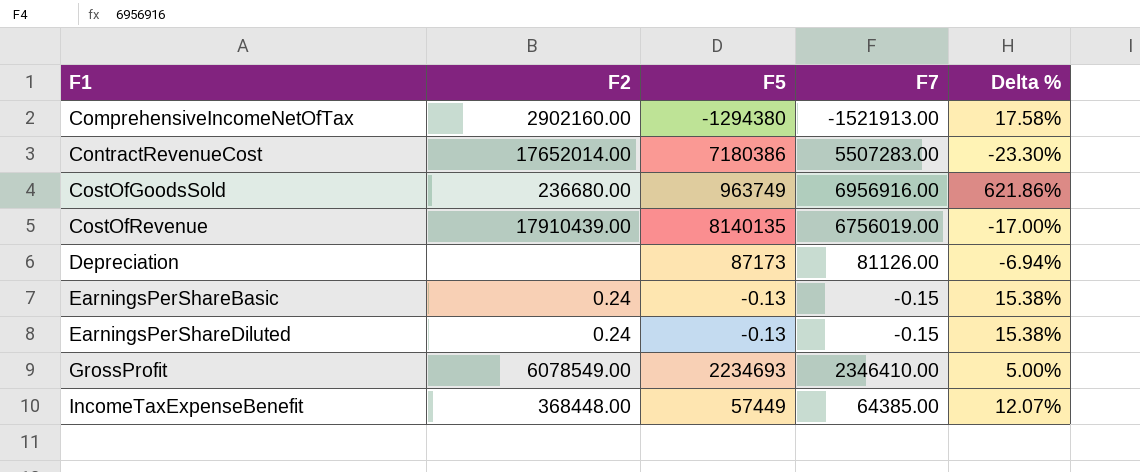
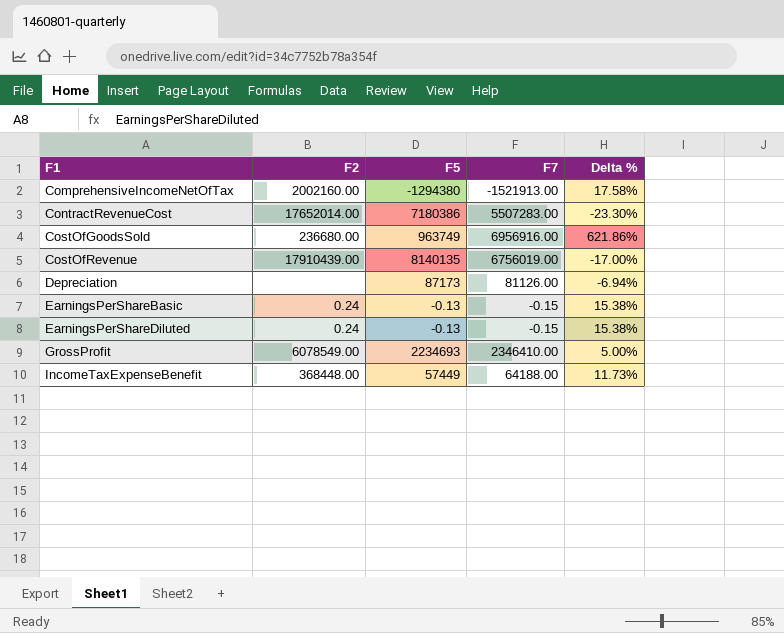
ComprehensiveIncomeNetOfTax | F2: 2902160.00 -> 2002160.00
IncomeTaxExpenseBenefit | F7: 64385.00 -> 64188.00
IncomeTaxExpenseBenefit | Delta %: 12.07% -> 11.73%

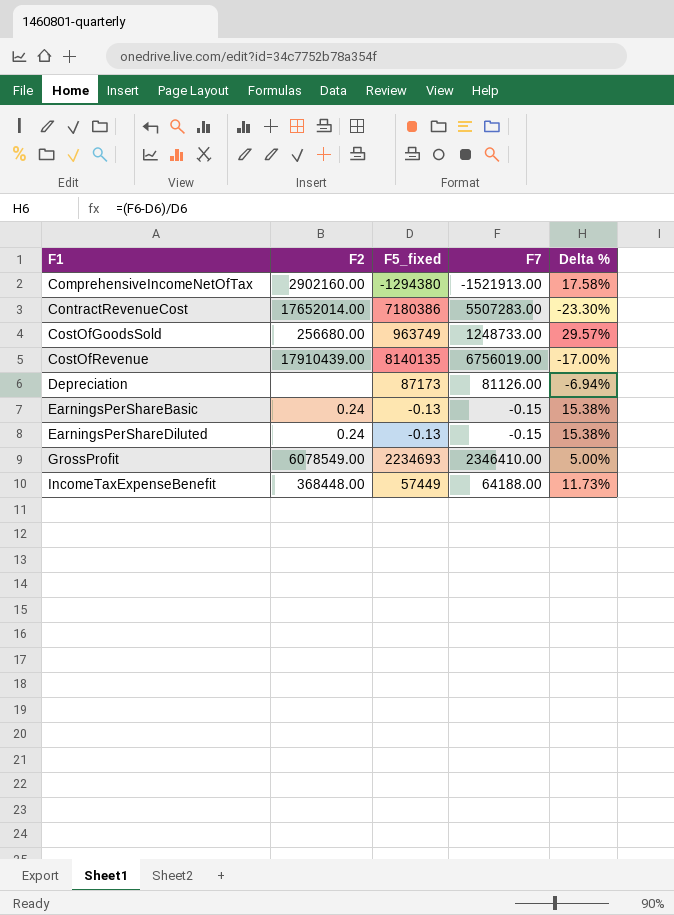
column name: F5 -> F5_fixed
ComprehensiveIncomeNetOfTax | F2: 2002160.00 -> 2902160.00
CostOfGoodsSold | F2: 236680.00 -> 256680.00
CostOfGoodsSold | F7: 6956916.00 -> 1248733.00
CostOfGoodsSold | Delta %: 621.86% -> 29.57%

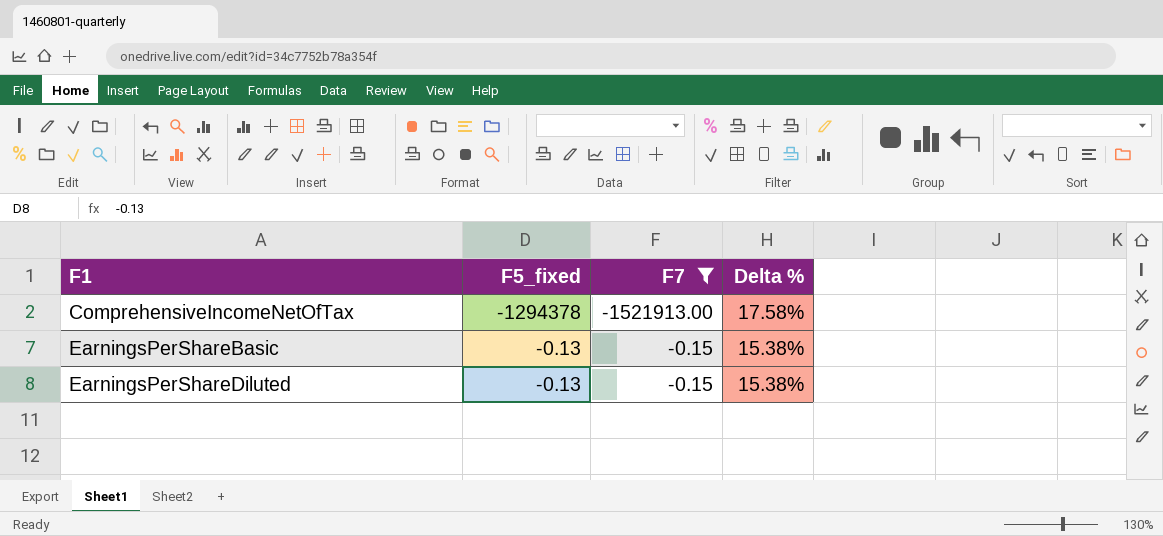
filter: none -> F7 <= -0.15
column F2 | position: 2 -> none
ComprehensiveIncomeNetOfTax | F5_fixed: -1294380 -> -1294378

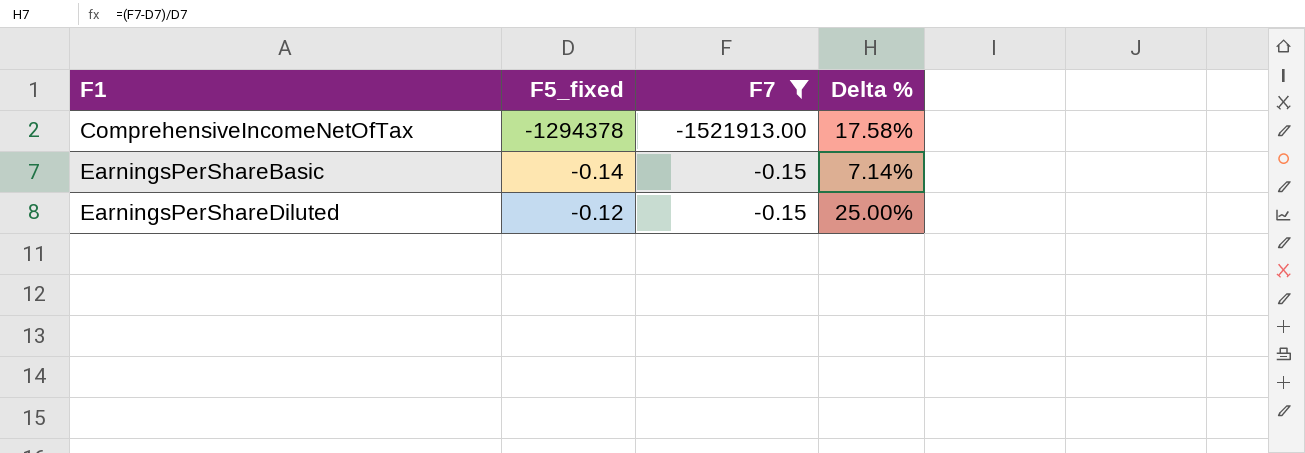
EarningsPerShareBasic | F5_fixed: -0.13 -> -0.14
EarningsPerShareBasic | Delta %: 15.38% -> 7.14%
EarningsPerShareDiluted | F5_fixed: -0.13 -> -0.12
EarningsPerShareDiluted | Delta %: 15.38% -> 25.00%

